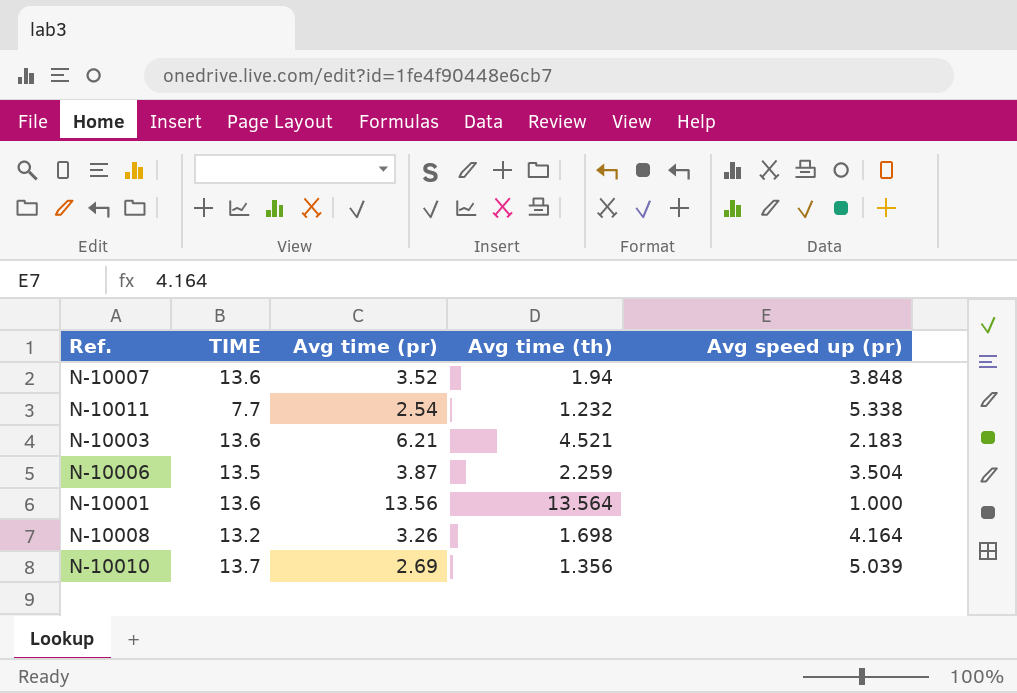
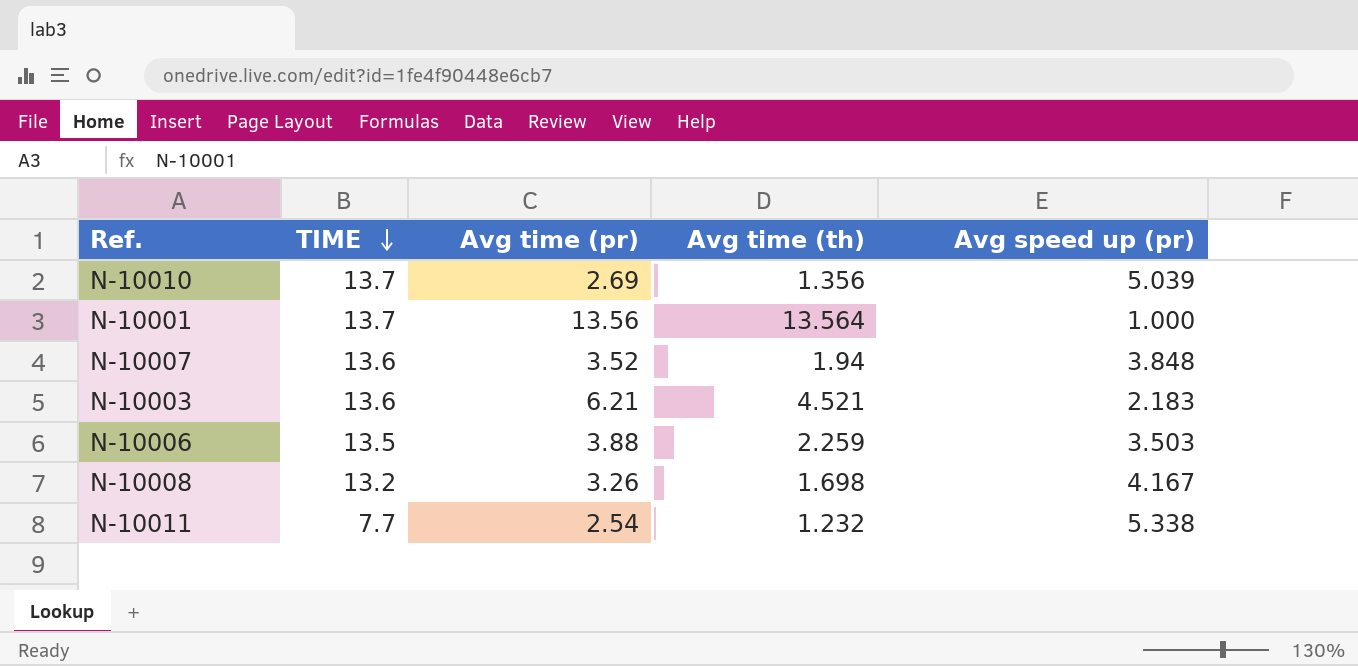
row order: none -> TIME descending
N-10001 | TIME: 13.6 -> 13.7
N-10006 | Avg time (pr): 3.87 -> 3.88
N-10006 | Avg speed up (pr): 3.504 -> 3.503
N-10008 | Avg speed up (pr): 4.164 -> 4.167

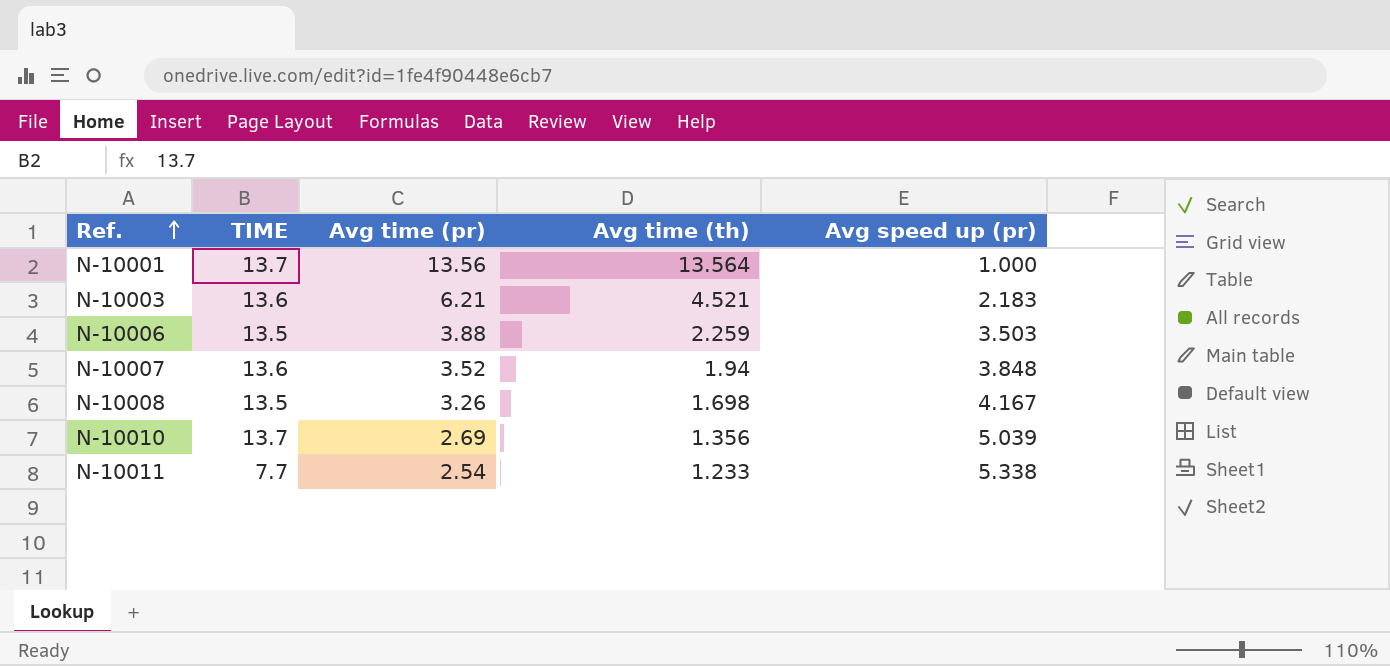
row order: TIME descending -> Ref. ascending
N-10008 | TIME: 13.2 -> 13.5
N-10011 | Avg time (th): 1.232 -> 1.233

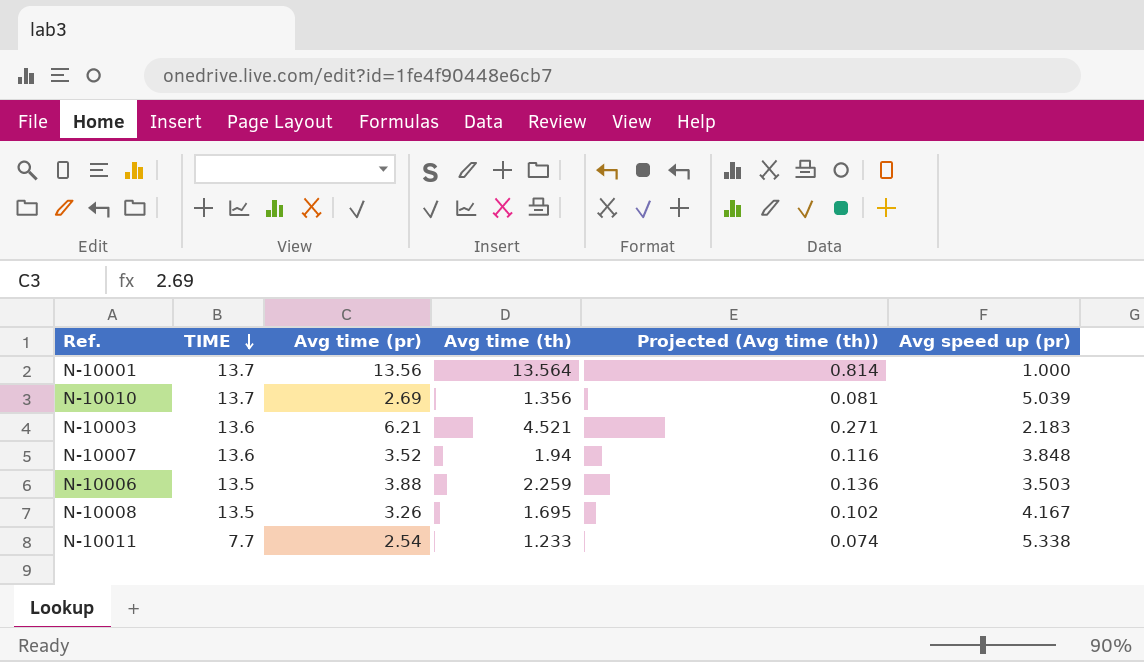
row order: Ref. ascending -> TIME descending
column Projected (Avg time (th)) | formula: none -> [Avg time (th)] * 0.06
N-10008 | Avg time (th): 1.698 -> 1.695

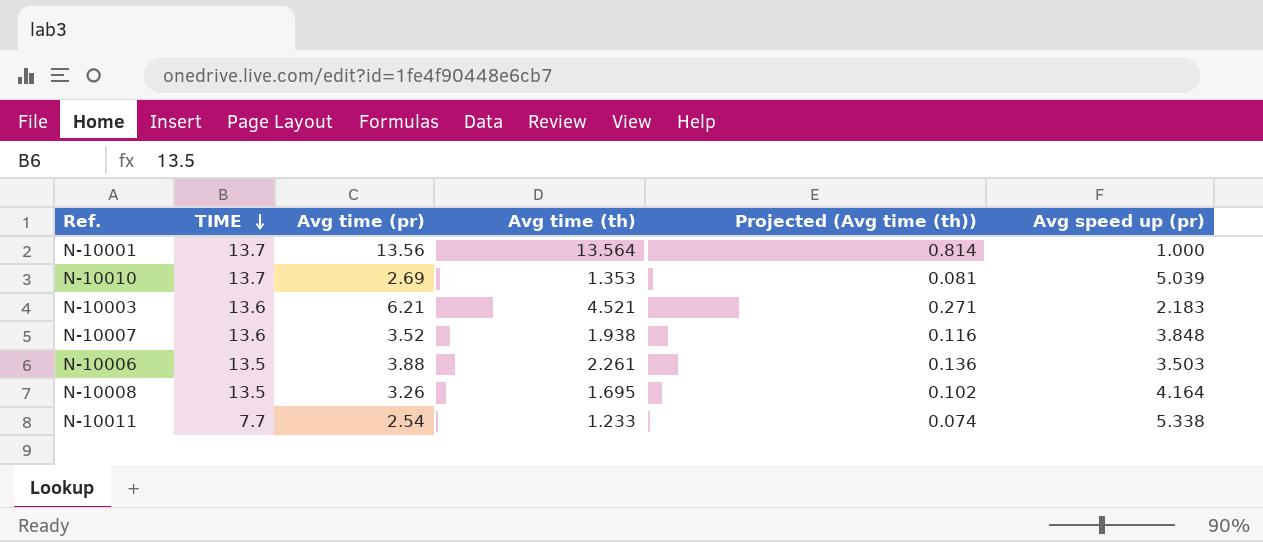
N-10010 | Avg time (th): 1.356 -> 1.353
N-10007 | Avg time (th): 1.94 -> 1.938
N-10006 | Avg time (th): 2.259 -> 2.261
N-10008 | Avg speed up (pr): 4.167 -> 4.164

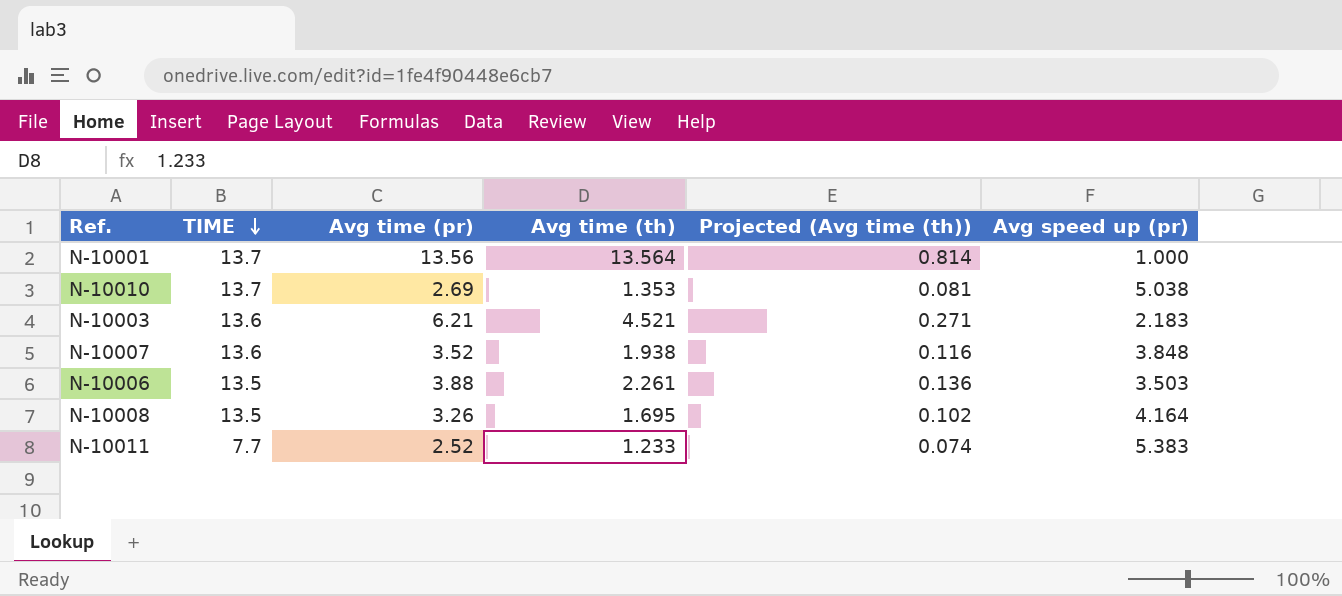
N-10010 | Avg speed up (pr): 5.039 -> 5.038
N-10011 | Avg time (pr): 2.54 -> 2.52
N-10011 | Avg speed up (pr): 5.338 -> 5.383

